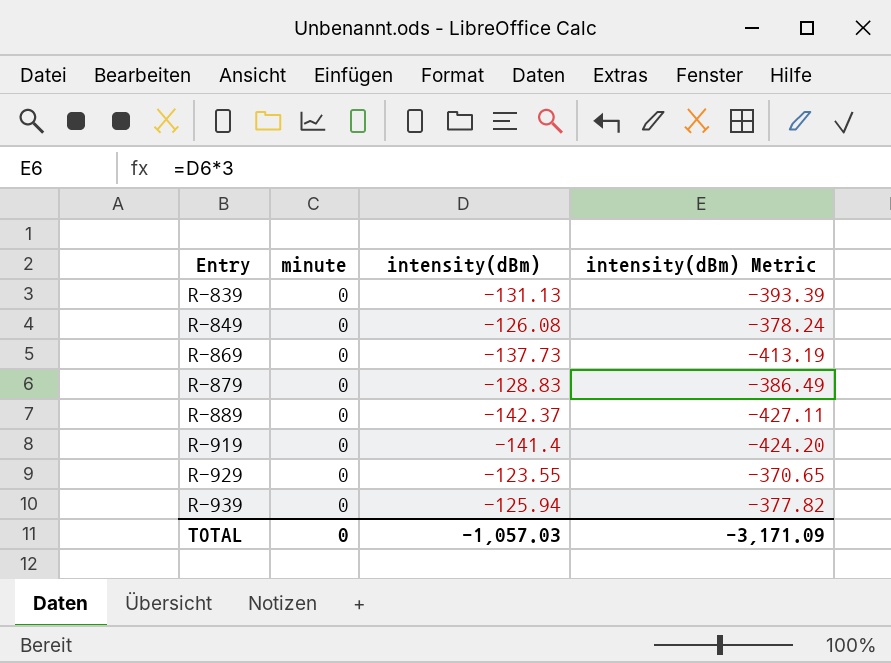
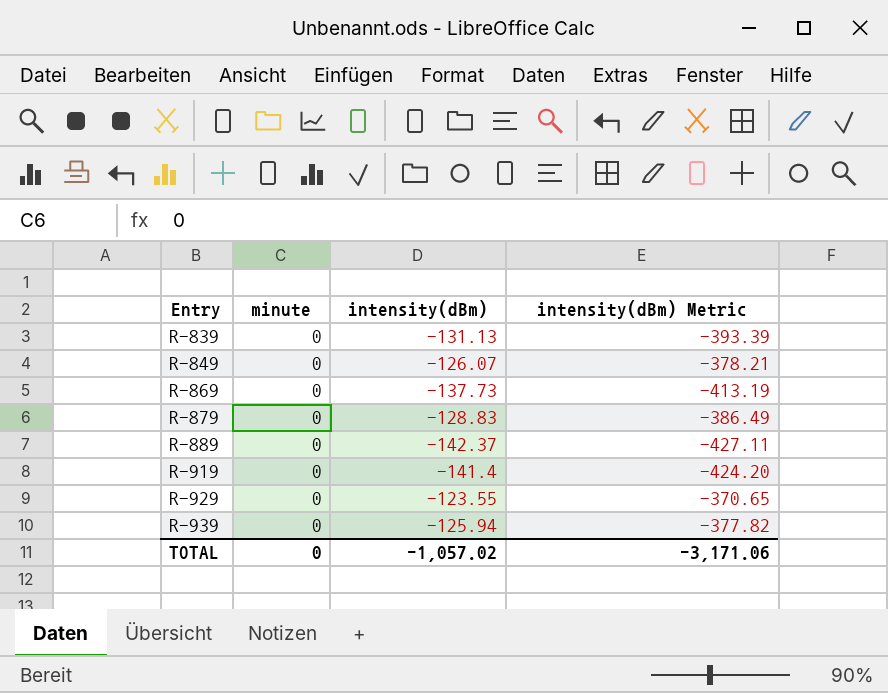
R-849 | intensity(dBm): -126.08 -> -126.07
R-849 | intensity(dBm) Metric: -378.24 -> -378.21
TOTAL | intensity(dBm): -1,057.03 -> -1,057.02
TOTAL | intensity(dBm) Metric: -3,171.09 -> -3,171.06

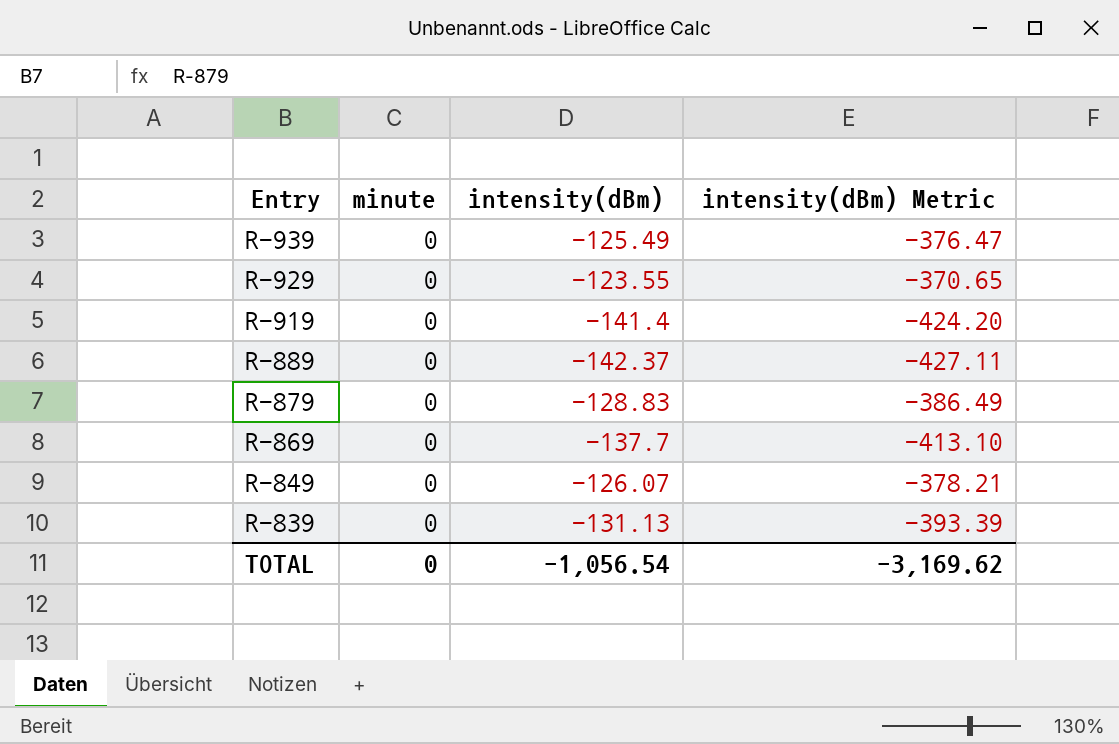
row order: Entry ascending -> Entry descending
R-939 | intensity(dBm): -125.94 -> -125.49
R-939 | intensity(dBm) Metric: -377.82 -> -376.47
R-869 | intensity(dBm): -137.73 -> -137.7
R-869 | intensity(dBm) Metric: -413.19 -> -413.10
TOTAL | intensity(dBm): -1,057.02 -> -1,056.54
TOTAL | intensity(dBm) Metric: -3,171.06 -> -3,169.62

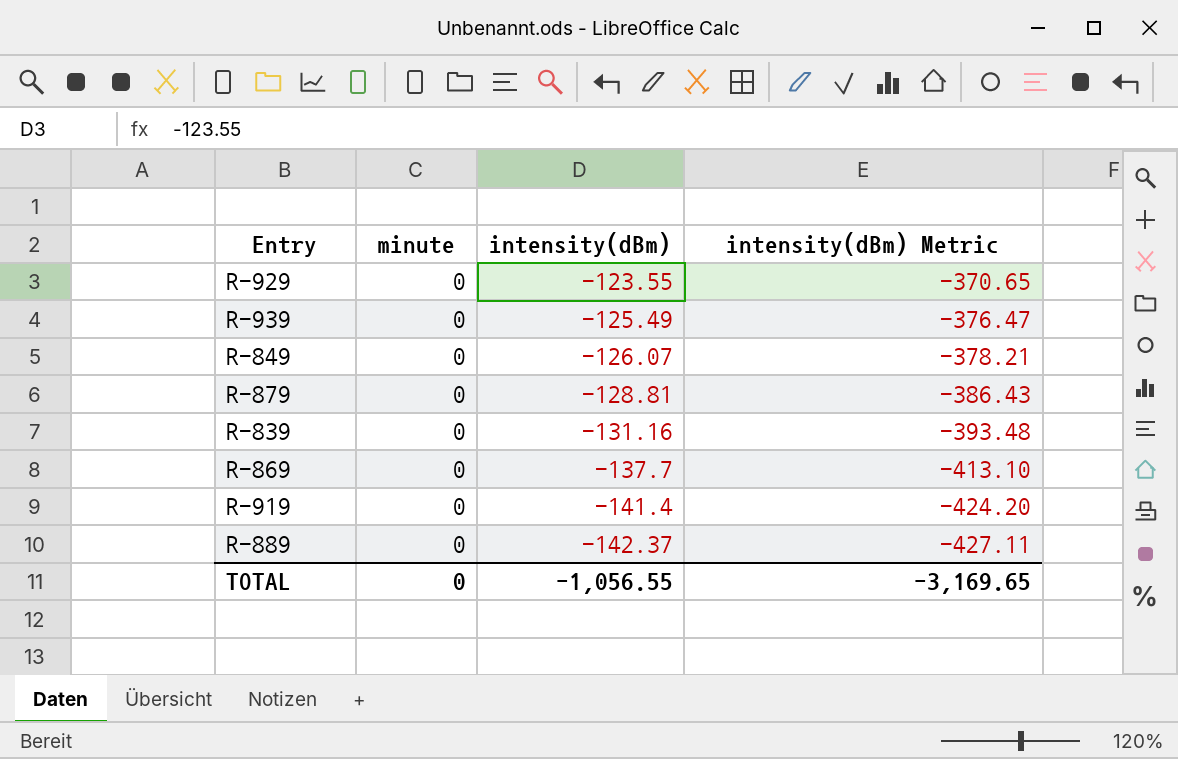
row order: Entry descending -> intensity(dBm) descending
R-879 | intensity(dBm): -128.83 -> -128.81
R-879 | intensity(dBm) Metric: -386.49 -> -386.43
R-839 | intensity(dBm): -131.13 -> -131.16
R-839 | intensity(dBm) Metric: -393.39 -> -393.48
TOTAL | intensity(dBm): -1,056.54 -> -1,056.55
TOTAL | intensity(dBm) Metric: -3,169.62 -> -3,169.65

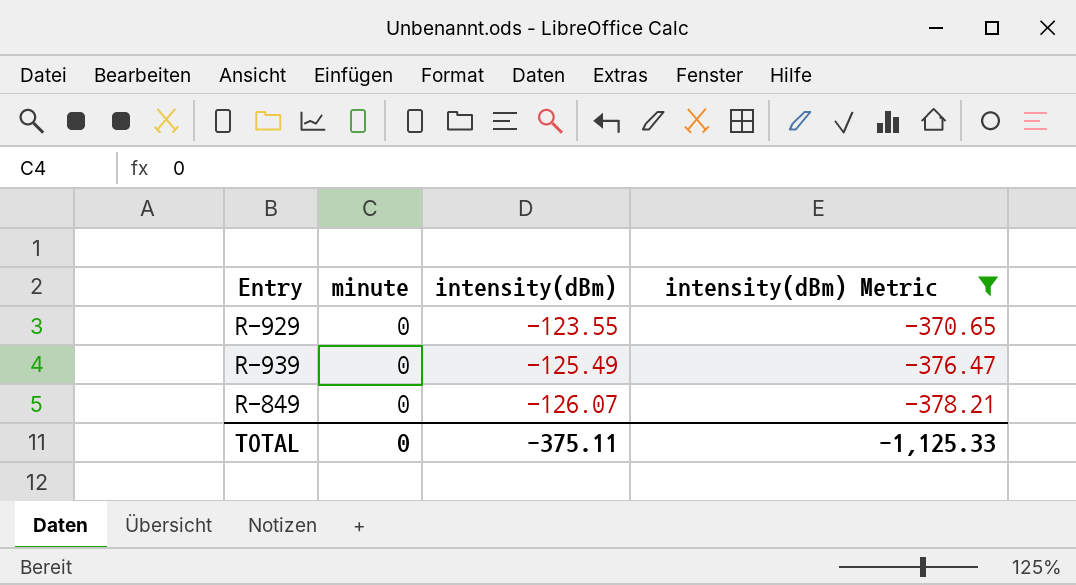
filter: none -> intensity(dBm) Metric >= -378.21
TOTAL | intensity(dBm): -1,056.55 -> -375.11
TOTAL | intensity(dBm) Metric: -3,169.65 -> -1,125.33

